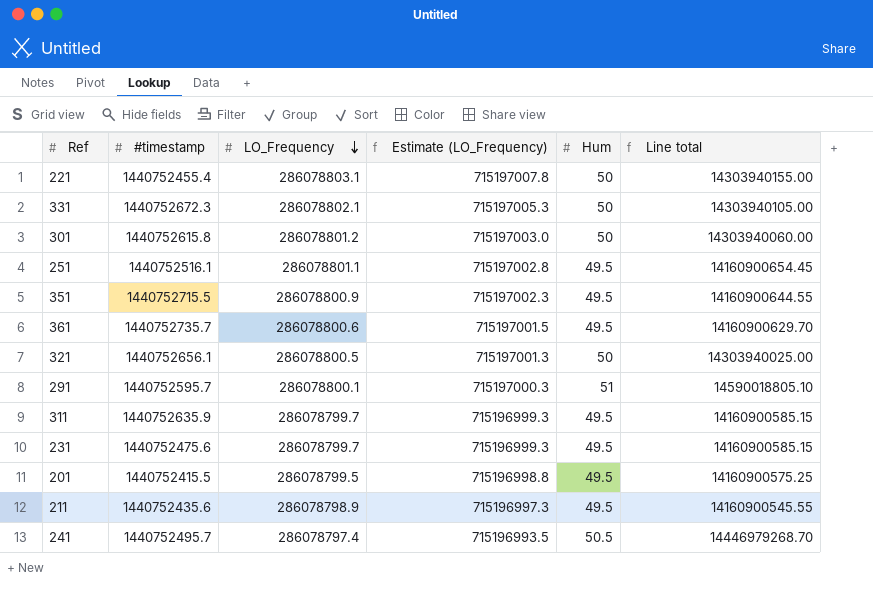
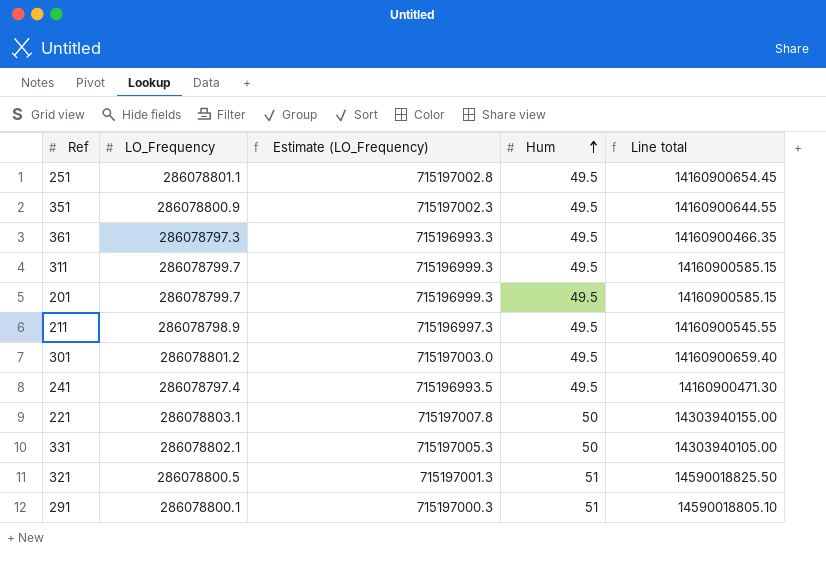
row order: LO_Frequency descending -> Hum ascending
column #timestamp | position: 2 -> none
row 231: 1440752475.6 | 286078799.7 | 715196999.3 | 49.5 | 14160900585.15 -> none
361 | LO_Frequency: 286078800.6 -> 286078797.3
361 | Estimate (LO_Frequency): 715197001.5 -> 715196993.3
361 | Line total: 14160900629.70 -> 14160900466.35
201 | LO_Frequency: 286078799.5 -> 286078799.7
201 | Estimate (LO_Frequency): 715196998.8 -> 715196999.3
201 | Line total: 14160900575.25 -> 14160900585.15
301 | Hum: 50 -> 49.5
301 | Line total: 14303940060.00 -> 14160900659.40
241 | Hum: 50.5 -> 49.5
241 | Line total: 14446979268.70 -> 14160900471.30
321 | Hum: 50 -> 51
321 | Line total: 14303940025.00 -> 14590018825.50

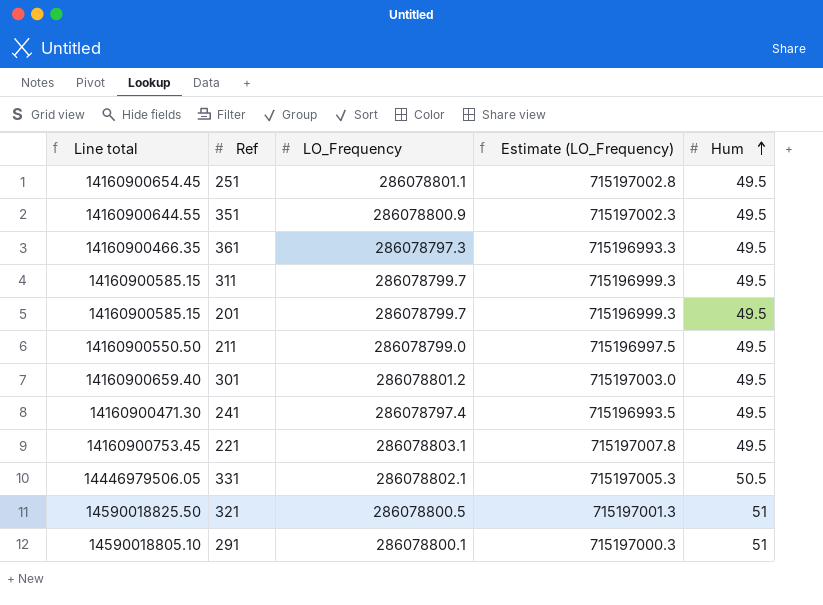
column Line total | position: 5 -> 1
211 | Line total: 14160900545.55 -> 14160900550.50
211 | LO_Frequency: 286078798.9 -> 286078799.0
211 | Estimate (LO_Frequency): 715196997.3 -> 715196997.5
221 | Line total: 14303940155.00 -> 14160900753.45
221 | Hum: 50 -> 49.5
331 | Line total: 14303940105.00 -> 14446979506.05
331 | Hum: 50 -> 50.5

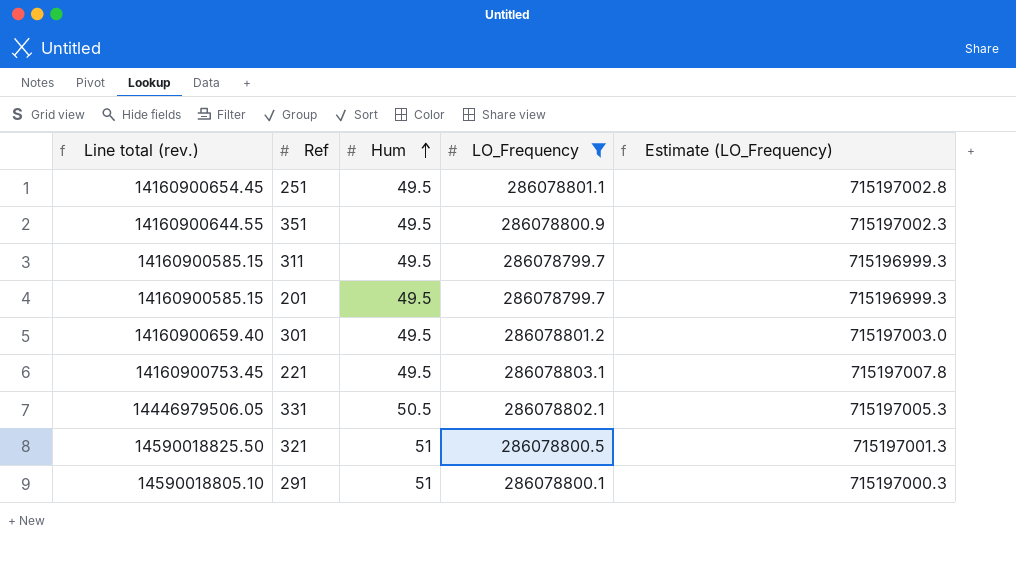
filter: none -> LO_Frequency >= 286078799.7
column name: Line total -> Line total (rev.)
column Hum | position: 5 -> 3

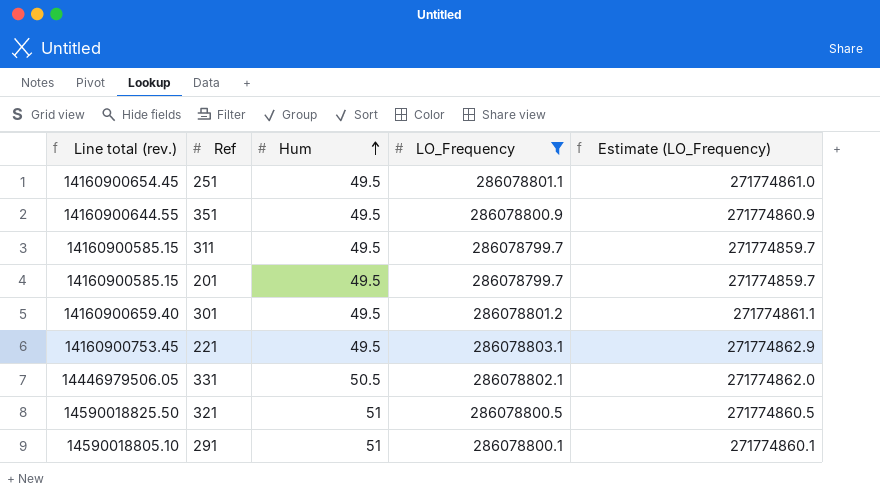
column Estimate (LO_Frequency) | formula: [LO_Frequency] * 2.5 -> [LO_Frequency] * 0.95

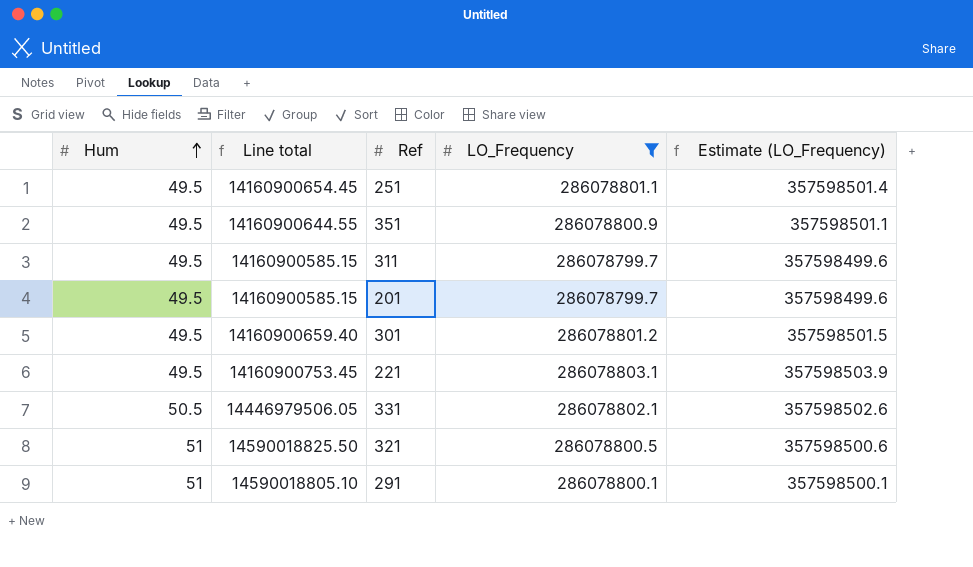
column Hum | position: 3 -> 1
column name: Line total (rev.) -> Line total
column Estimate (LO_Frequency) | formula: [LO_Frequency] * 0.95 -> [LO_Frequency] * 1.25

